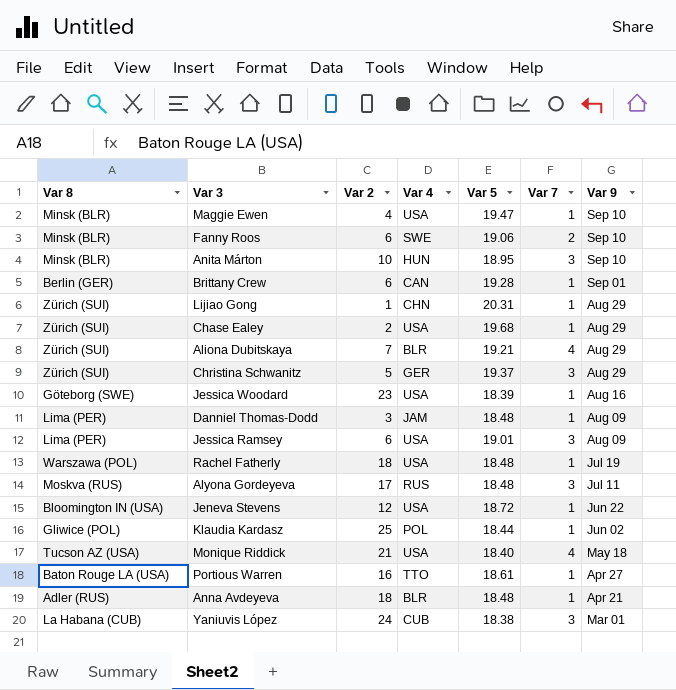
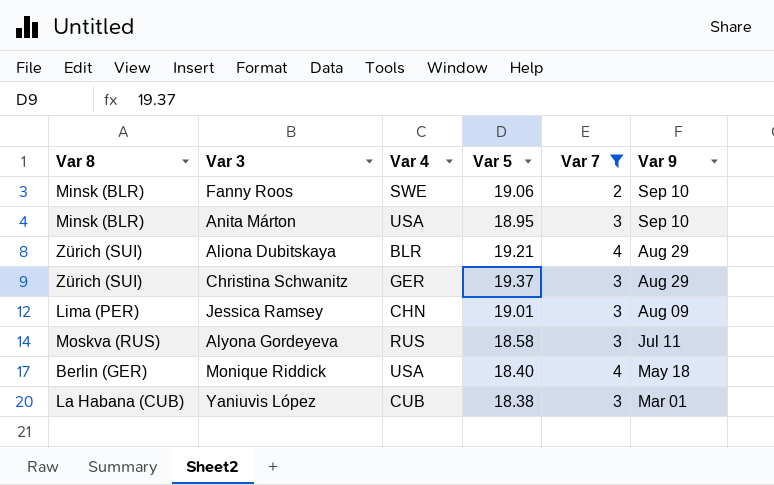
filter: none -> Var 7 != 1
column Var 2 | position: 3 -> none
Anita Márton | Var 4: HUN -> USA
Jessica Ramsey | Var 4: USA -> CHN
Alyona Gordeyeva | Var 5: 18.48 -> 18.58
Monique Riddick | Var 8: Tucson AZ (USA) -> Berlin (GER)

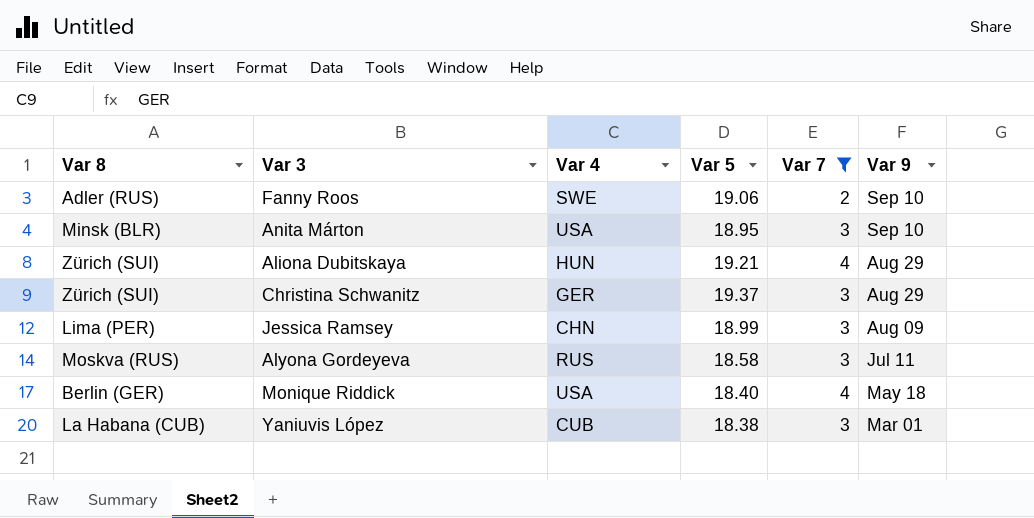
Fanny Roos | Var 8: Minsk (BLR) -> Adler (RUS)
Aliona Dubitskaya | Var 4: BLR -> HUN
Jessica Ramsey | Var 5: 19.01 -> 18.99

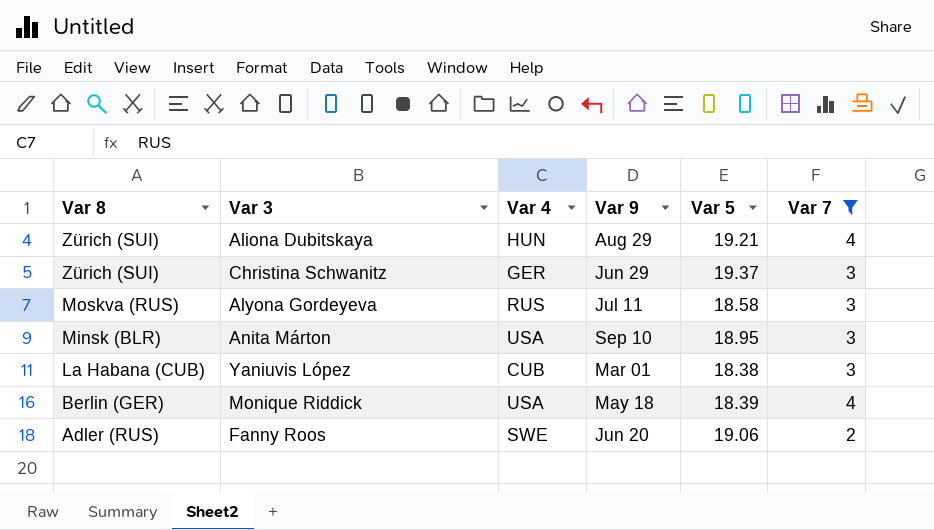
row order: Var 9 descending -> Var 8 descending
column Var 9 | position: 6 -> 4
row Jessica Ramsey: Lima (PER) | CHN | 18.99 | 3 | Aug 09 -> none
Christina Schwanitz | Var 9: Aug 29 -> Jun 29
Monique Riddick | Var 5: 18.40 -> 18.39
Fanny Roos | Var 9: Sep 10 -> Jun 20

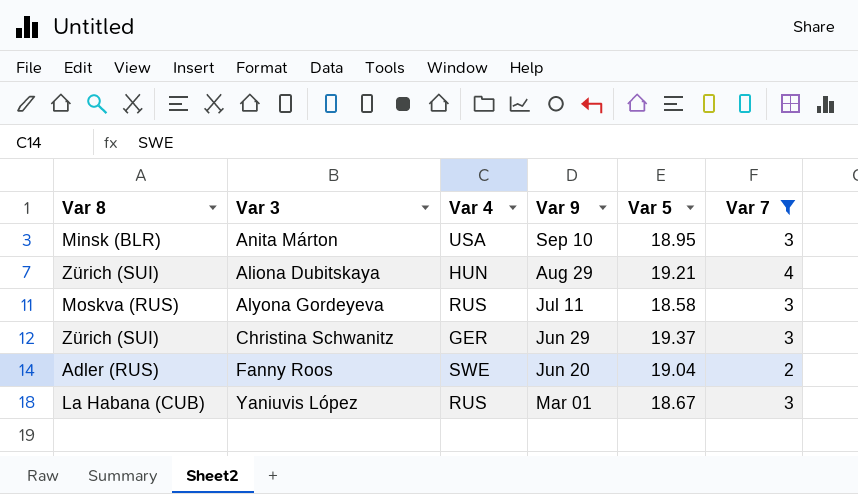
row order: Var 8 descending -> Var 9 descending
row Monique Riddick: Berlin (GER) | USA | May 18 | 18.39 | 4 -> none
Fanny Roos | Var 5: 19.06 -> 19.04
Yaniuvis López | Var 4: CUB -> RUS
Yaniuvis López | Var 5: 18.38 -> 18.67

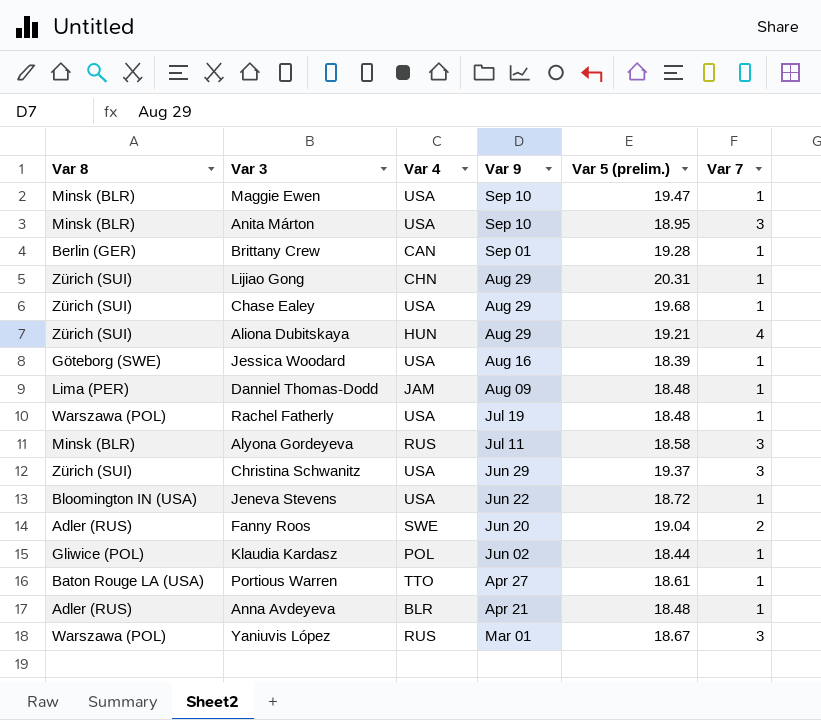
filter: Var 7 != 1 -> none
column name: Var 5 -> Var 5 (prelim.)
Alyona Gordeyeva | Var 8: Moskva (RUS) -> Minsk (BLR)
Christina Schwanitz | Var 4: GER -> USA
Yaniuvis López | Var 8: La Habana (CUB) -> Warszawa (POL)

